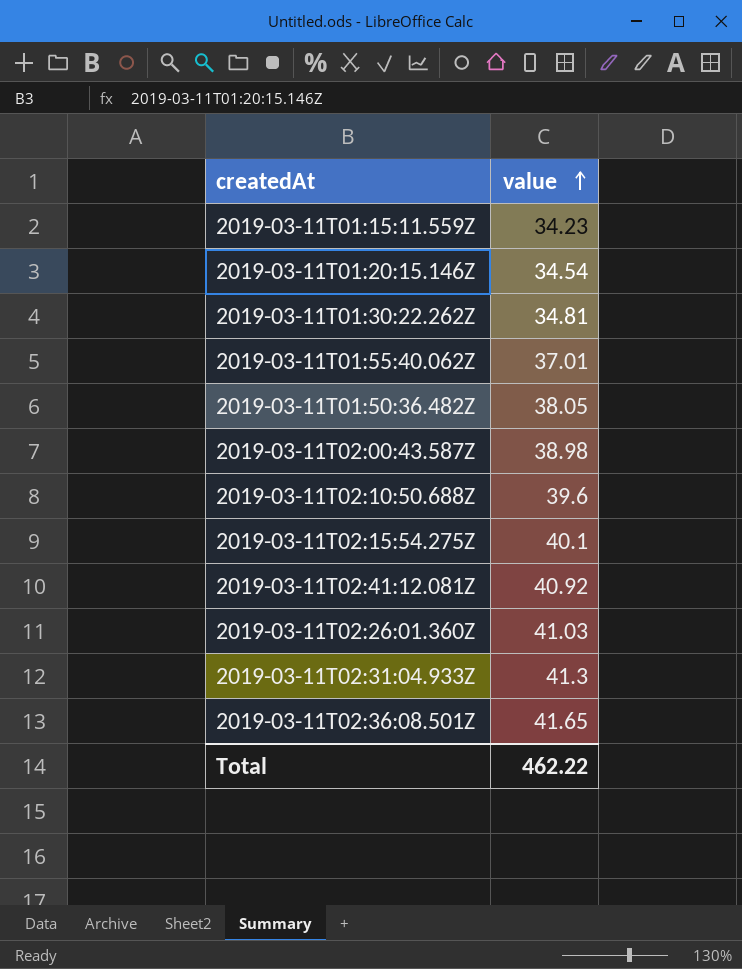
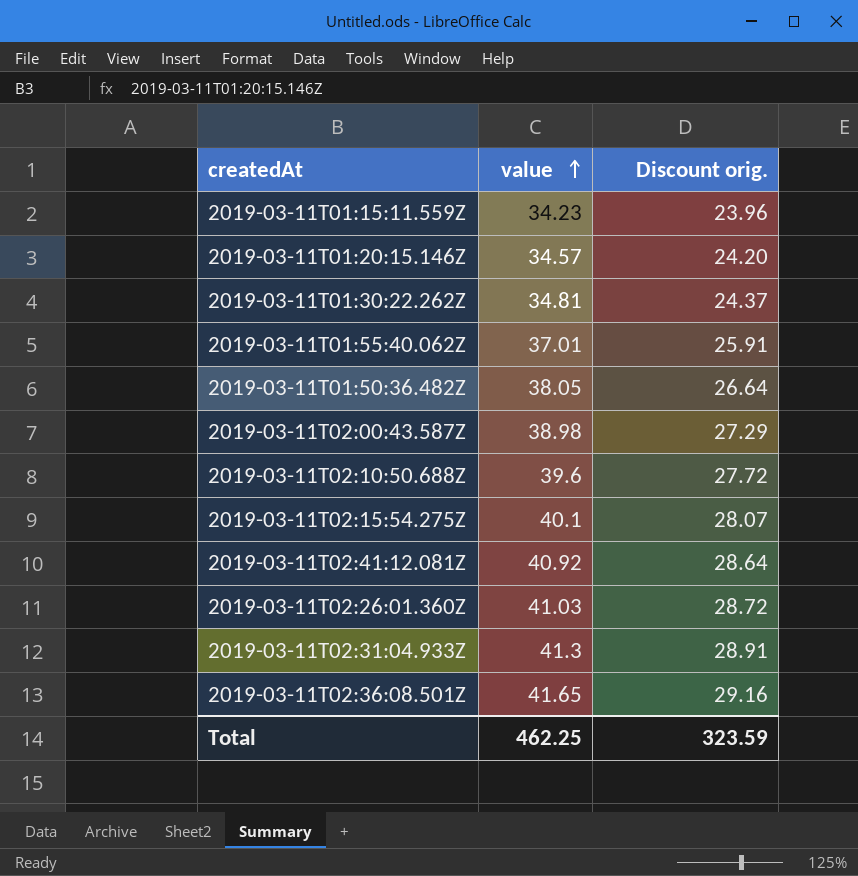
column Discount orig. | formula: none -> [value] * 0.7
2019-03-11T01:20:15.146Z | value: 34.54 -> 34.57
Total | value: 462.22 -> 462.25

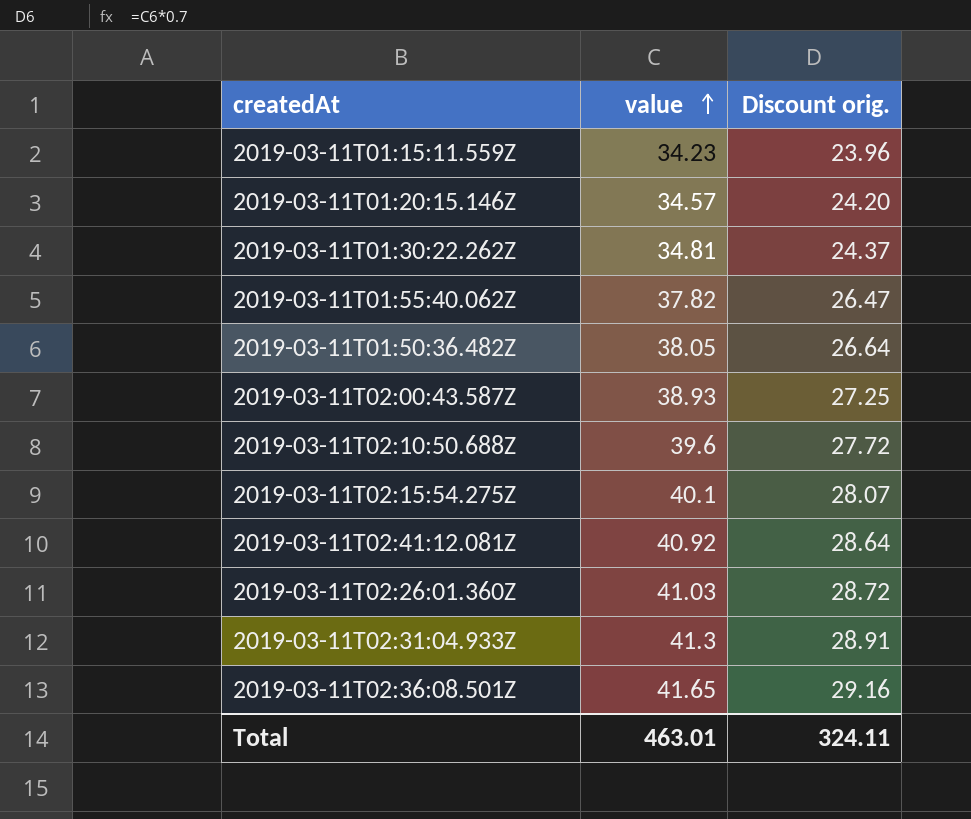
2019-03-11T01:55:40.062Z | value: 37.01 -> 37.82
2019-03-11T01:55:40.062Z | Discount orig.: 25.91 -> 26.47
2019-03-11T02:00:43.587Z | value: 38.98 -> 38.93
2019-03-11T02:00:43.587Z | Discount orig.: 27.29 -> 27.25
Total | value: 462.25 -> 463.01
Total | Discount orig.: 323.59 -> 324.11

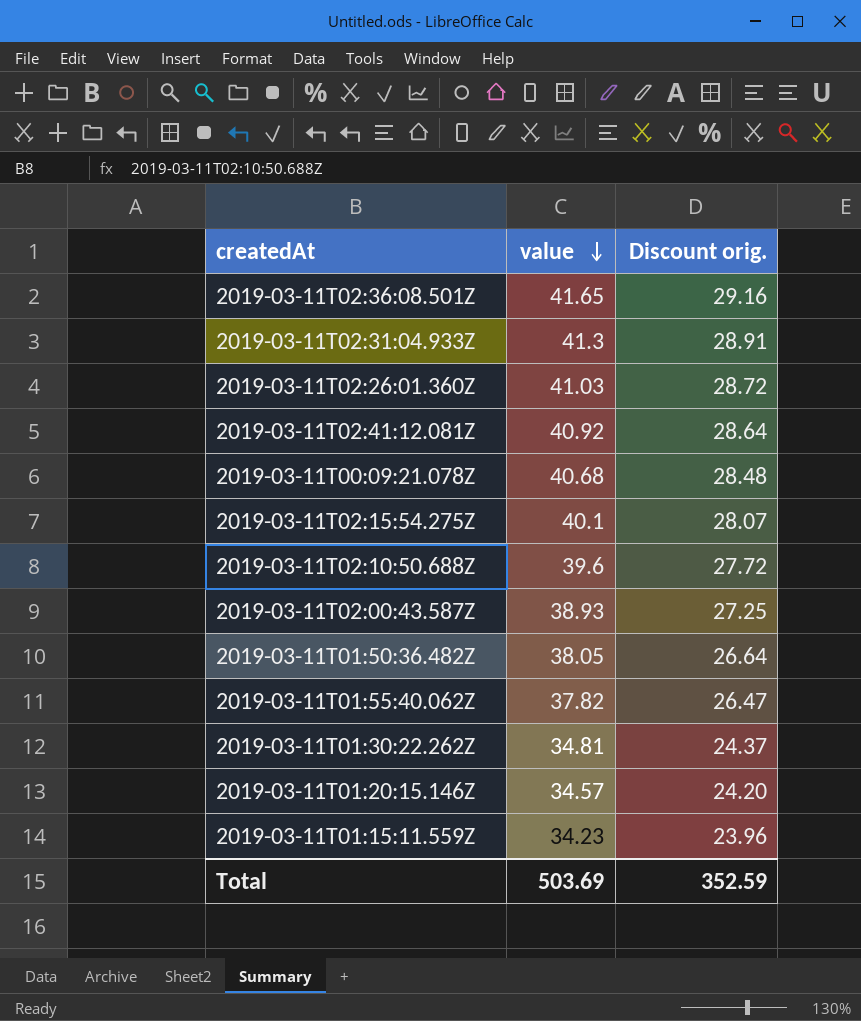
row order: value ascending -> value descending
row 2019-03-11T00:09:21.078Z: none -> 40.68 | 28.48
Total | value: 463.01 -> 503.69
Total | Discount orig.: 324.11 -> 352.59

